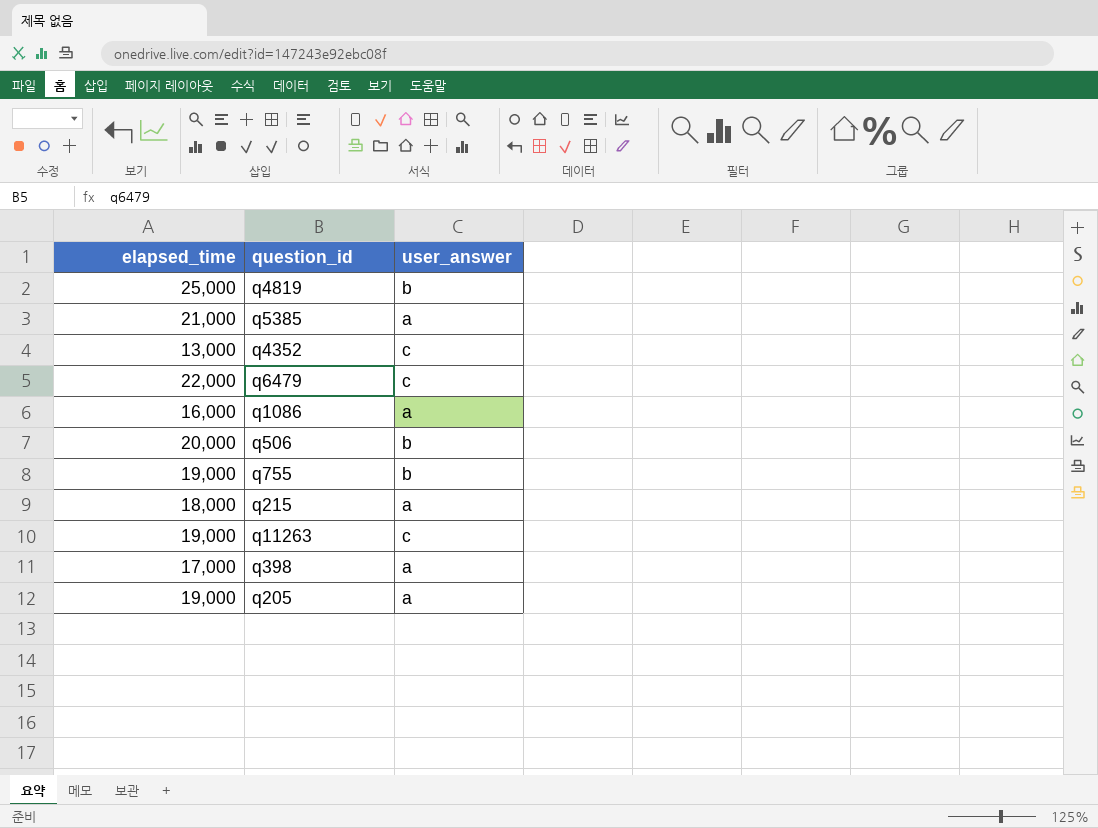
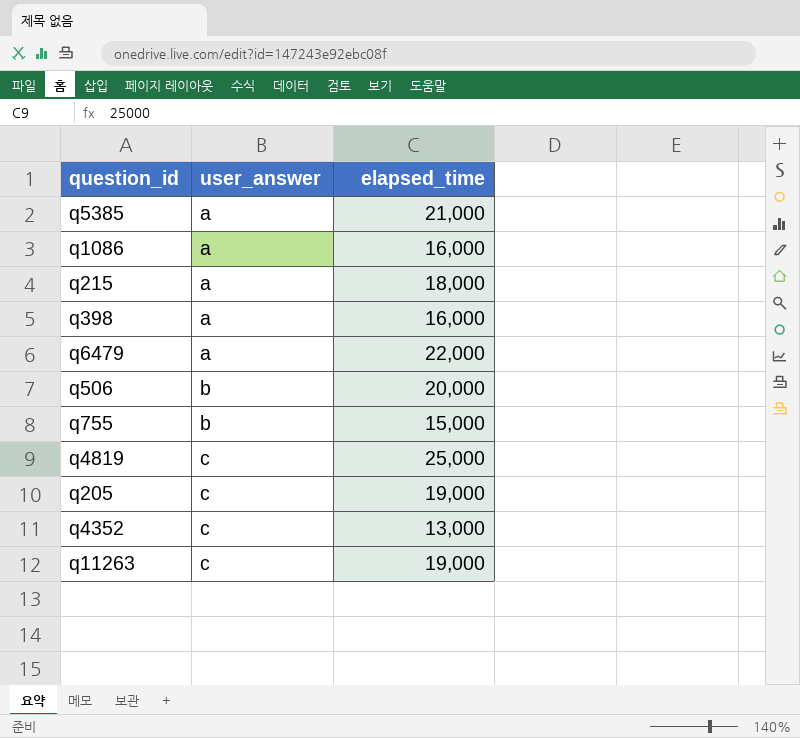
row order: none -> user_answer ascending
column elapsed_time | position: 1 -> 3
q398 | elapsed_time: 17,000 -> 16,000
q6479 | user_answer: c -> a
q755 | elapsed_time: 19,000 -> 15,000
q4819 | user_answer: b -> c
q205 | user_answer: a -> c

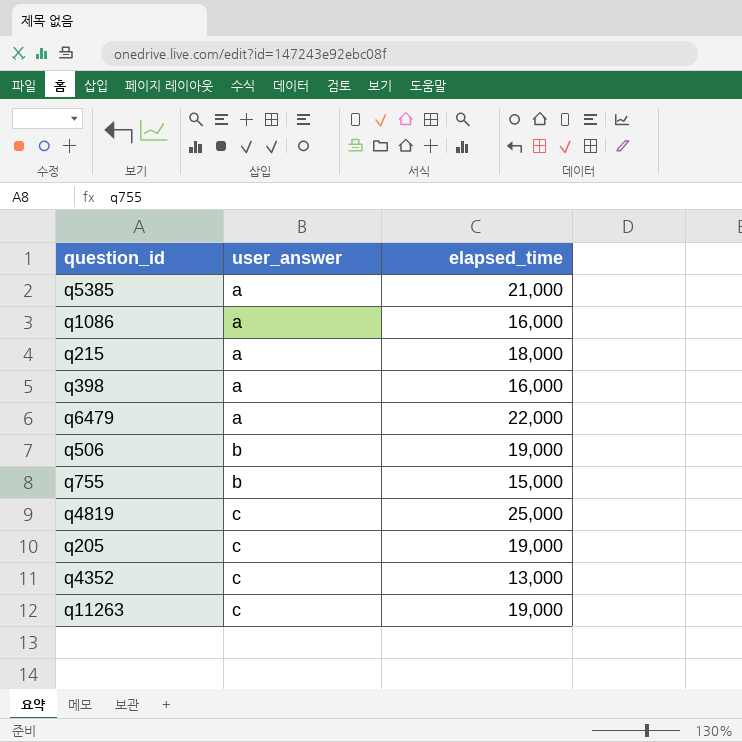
q506 | elapsed_time: 20,000 -> 19,000

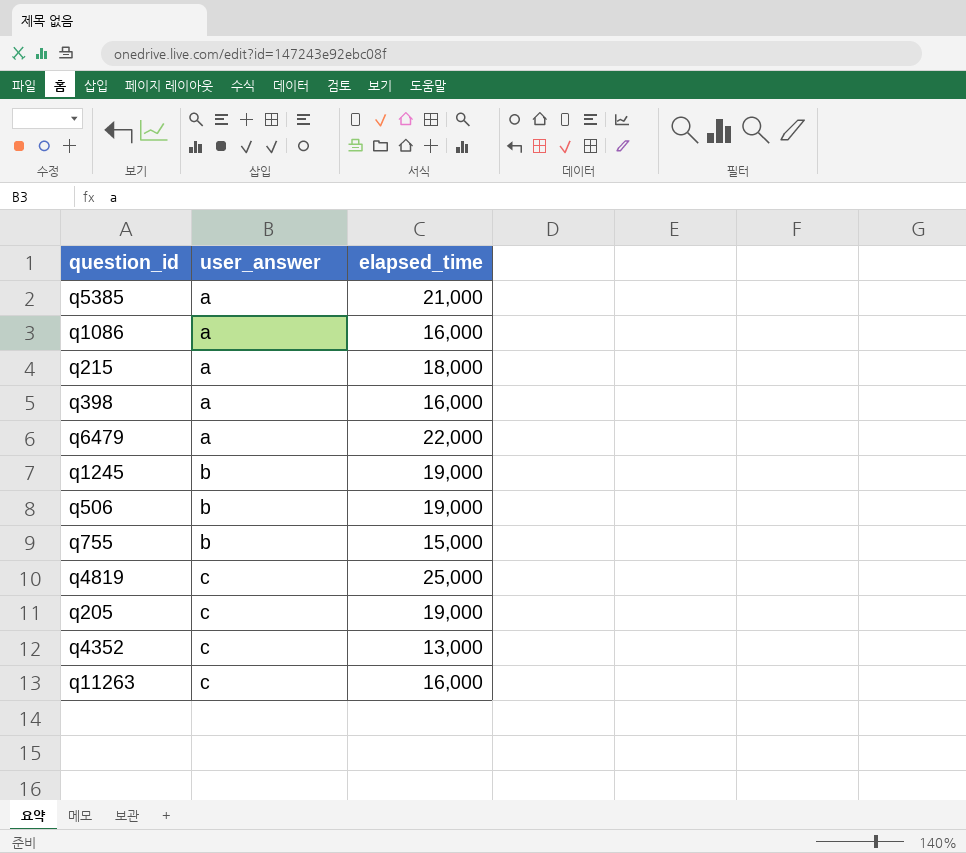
row q1245: none -> b | 19,000
q11263 | elapsed_time: 19,000 -> 16,000

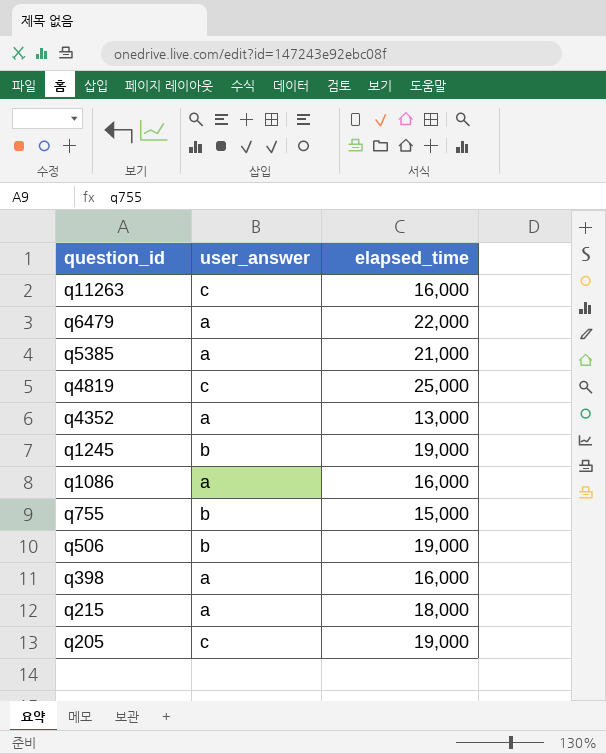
row order: user_answer ascending -> question_id descending
q4352 | user_answer: c -> a

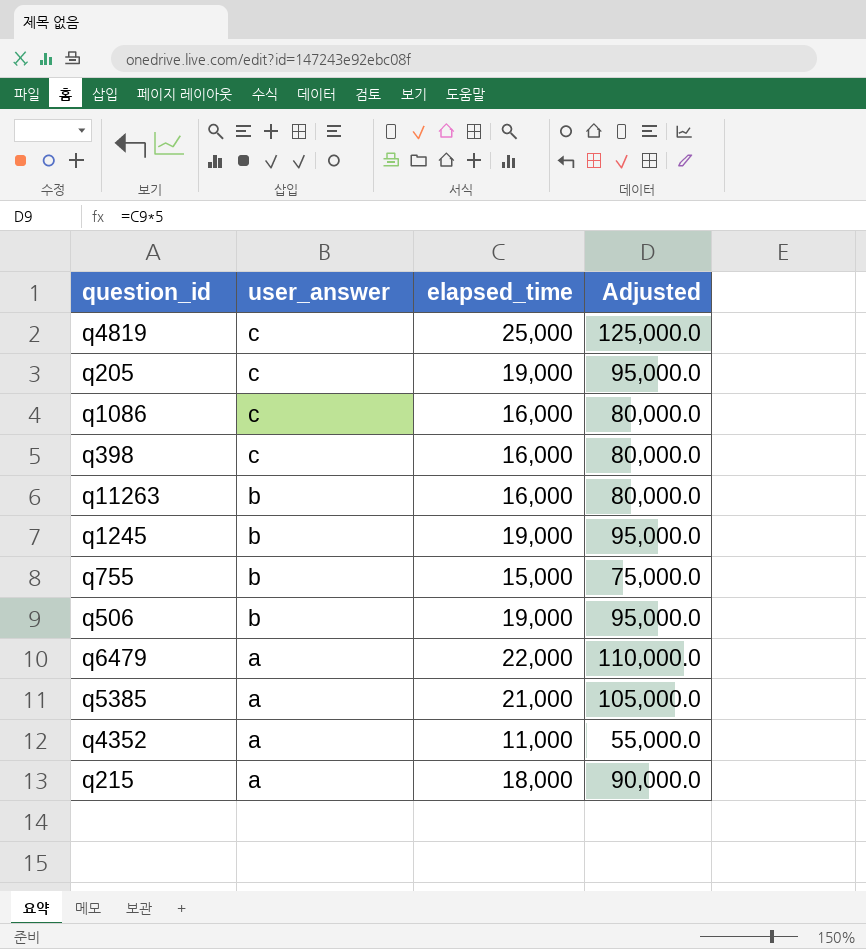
row order: question_id descending -> user_answer descending
column Adjusted | formula: none -> [elapsed_time] * 5
q1086 | user_answer: a -> c
q398 | user_answer: a -> c
q11263 | user_answer: c -> b
q4352 | elapsed_time: 13,000 -> 11,000

